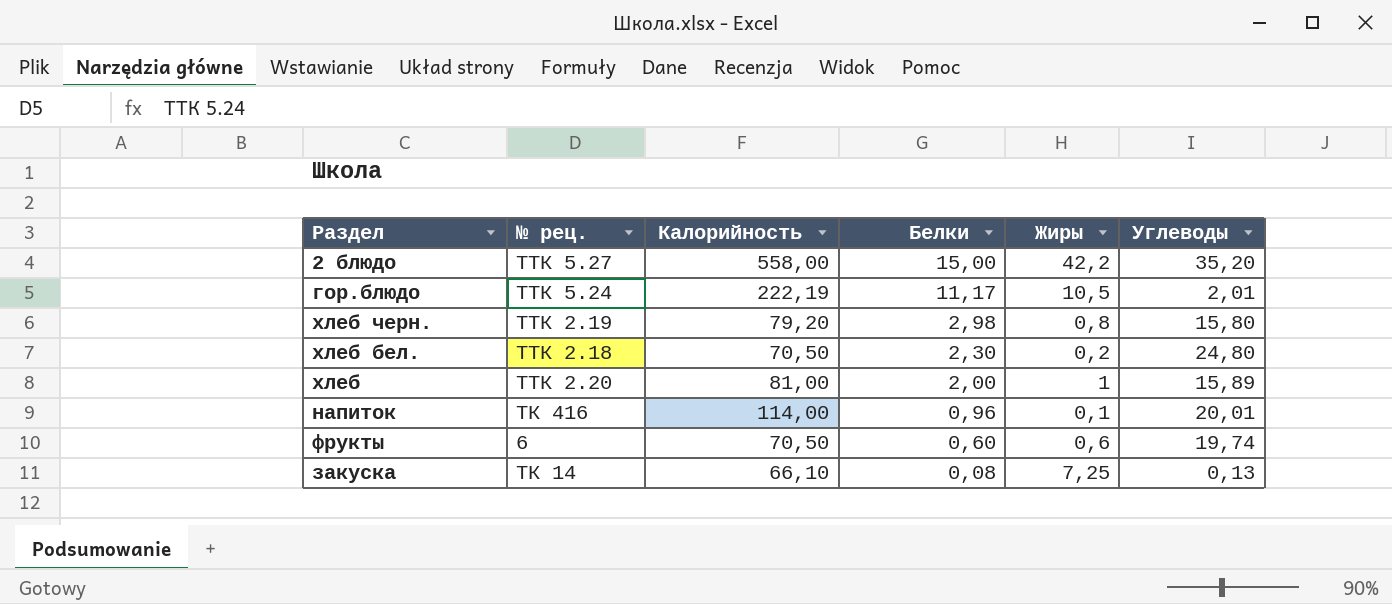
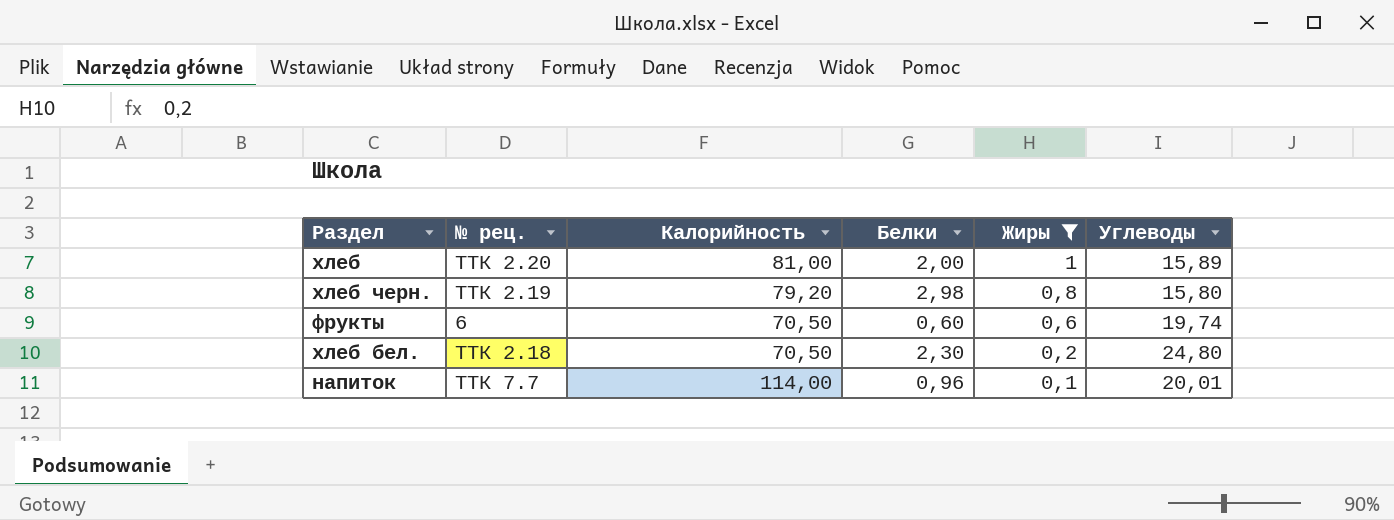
filter: none -> Жиры <= 1
row order: Белки descending -> Жиры descending
напиток | № рец.: ТК 416 -> ТТК 7.7

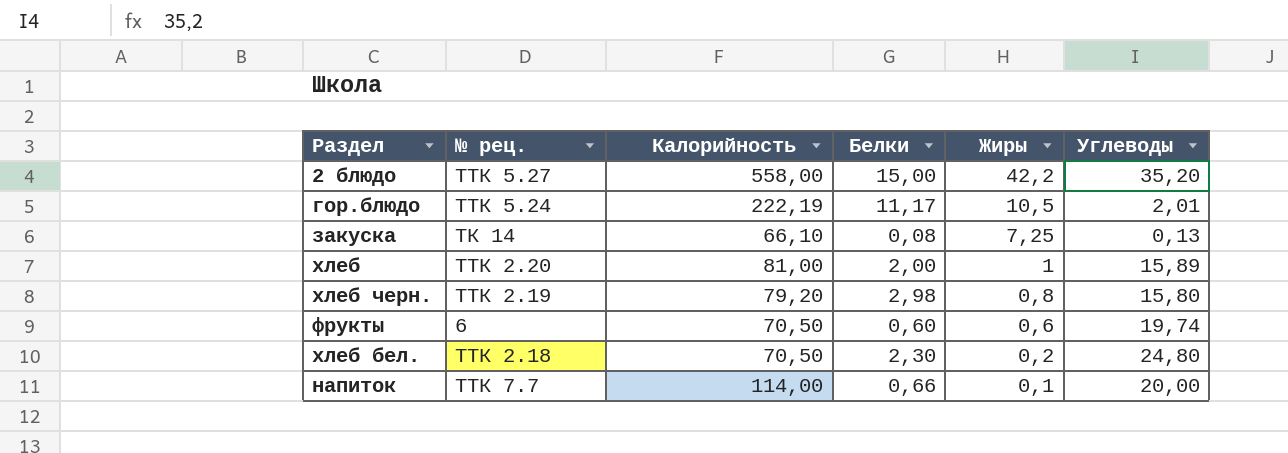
filter: Жиры <= 1 -> none
напиток | Белки: 0,96 -> 0,66
напиток | Углеводы: 20,01 -> 20,00

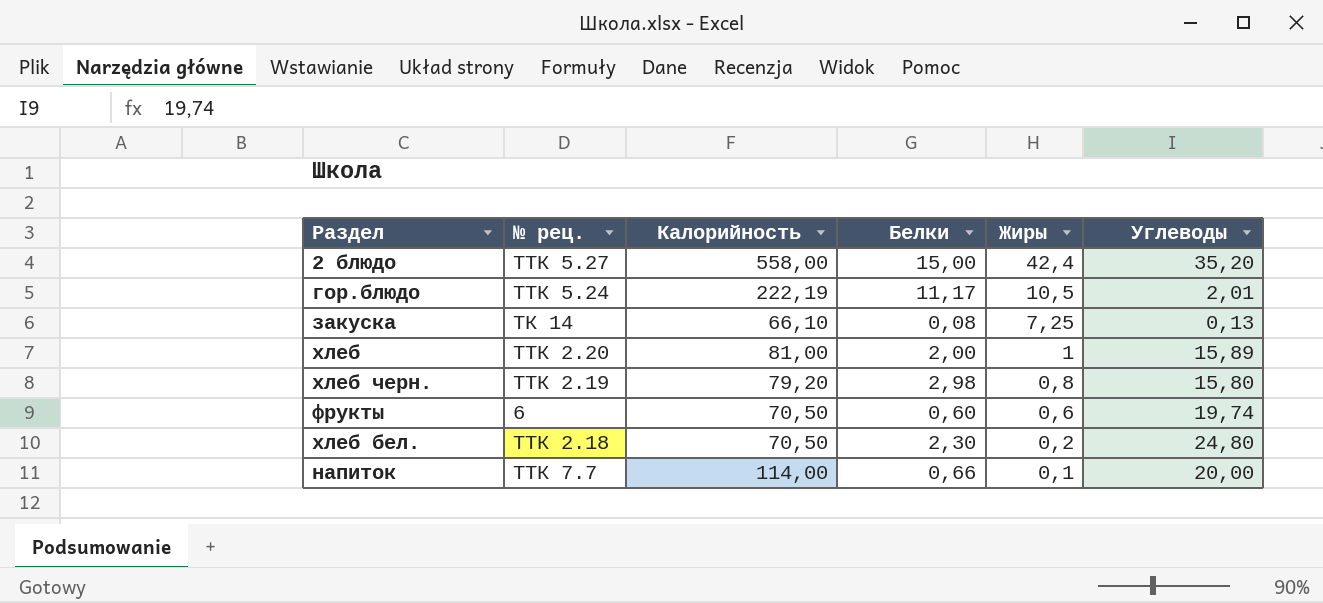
2 блюдо | Жиры: 42,2 -> 42,4

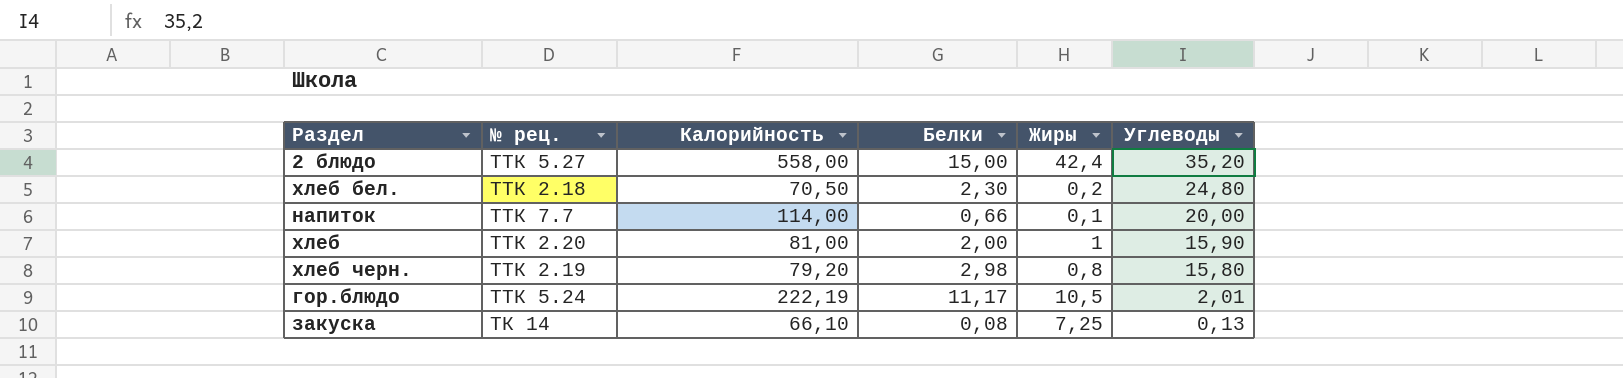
row order: Жиры descending -> Углеводы descending
row фрукты: 6 | 70,50 | 0,60 | 0,6 | 19,74 -> none
хлеб | Углеводы: 15,89 -> 15,90

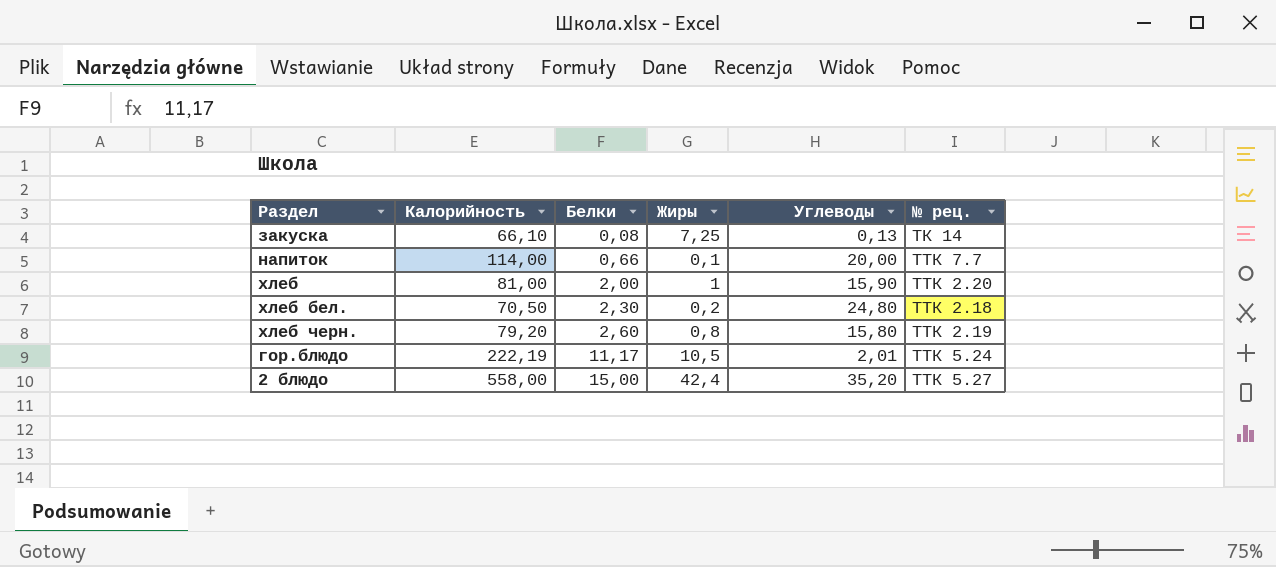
row order: Углеводы descending -> Белки ascending
column № рец. | position: 2 -> 6
хлеб черн. | Белки: 2,98 -> 2,60

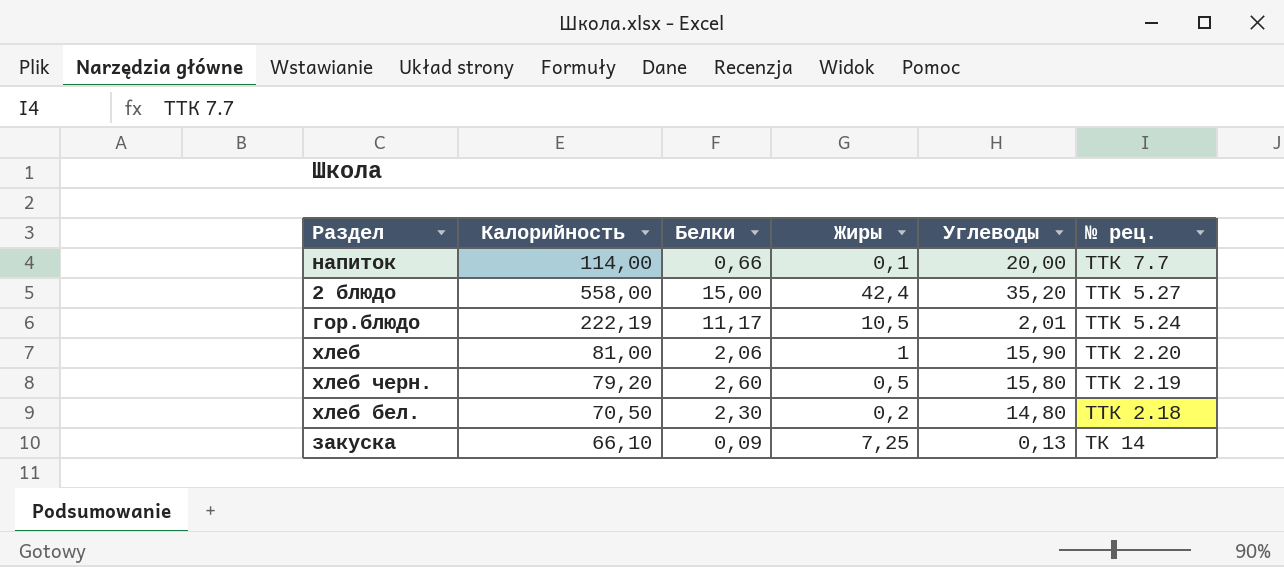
row order: Белки ascending -> № рец. descending
хлеб | Белки: 2,00 -> 2,06
хлеб черн. | Жиры: 0,8 -> 0,5
хлеб бел. | Углеводы: 24,80 -> 14,80
закуска | Белки: 0,08 -> 0,09

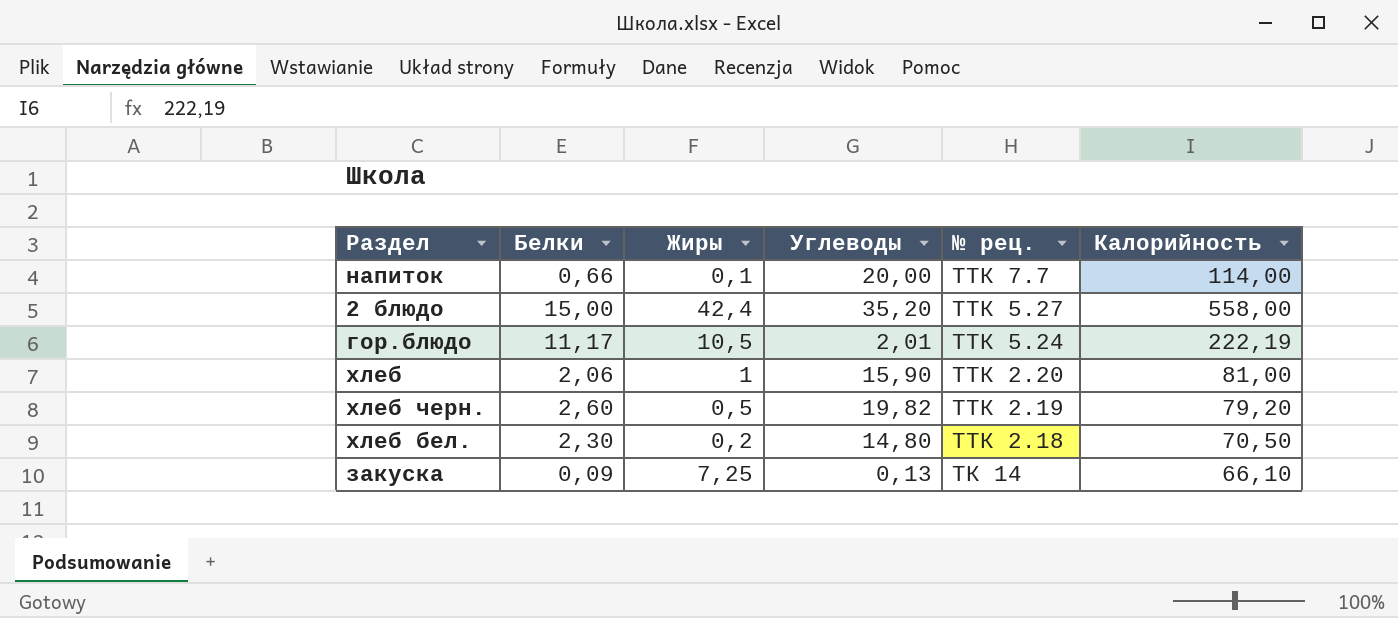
column Калорийность | position: 2 -> 6
хлеб черн. | Углеводы: 15,80 -> 19,82

